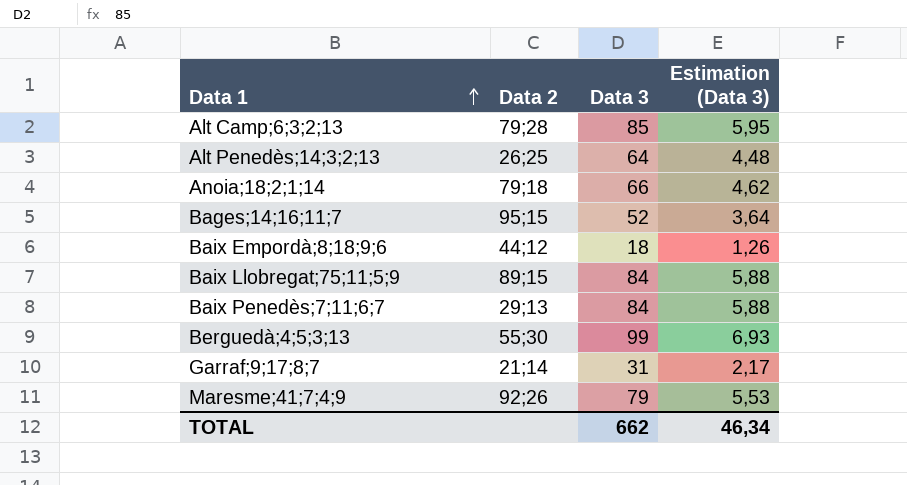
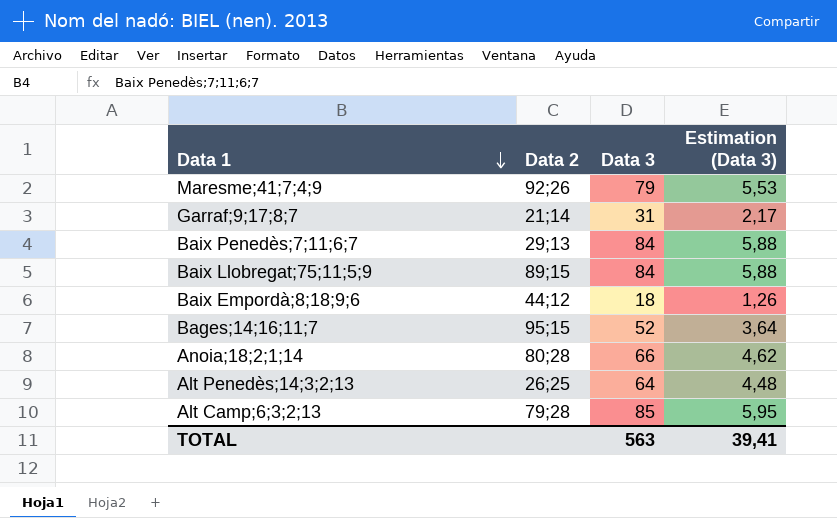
row order: Data 1 ascending -> Data 1 descending
row Berguedà;4;5;3;13: 55;30 | 99 | 6,93 -> none
Anoia;18;2;1;14 | Data 2: 79;18 -> 80;28
TOTAL | Data 3: 662 -> 563
TOTAL | Estimation (Data 3): 46,34 -> 39,41

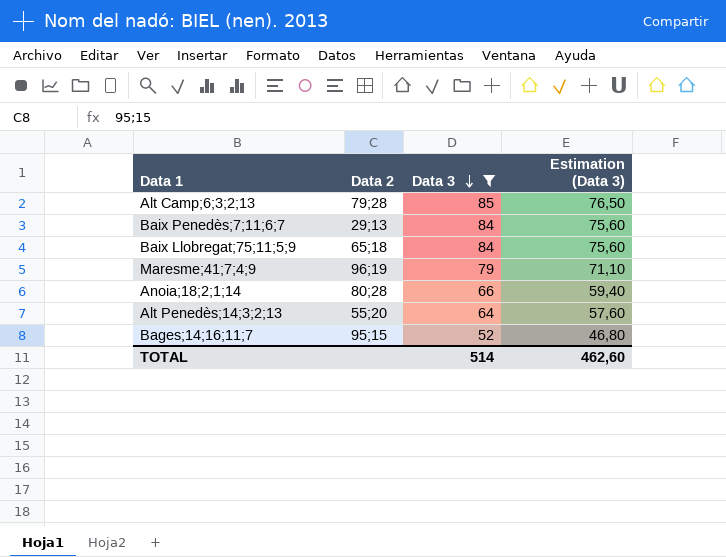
filter: none -> Data 3 >= 52
row order: Data 1 descending -> Data 3 descending
column Estimation (Data 3) | formula: [Data 3] * 0,07 -> [Data 3] * 0,9
Baix Llobregat;75;11;5;9 | Data 2: 89;15 -> 65;18
Maresme;41;7;4;9 | Data 2: 92;26 -> 96;19
Alt Penedès;14;3;2;13 | Data 2: 26;25 -> 55;20
TOTAL | Data 3: 563 -> 514
TOTAL | Estimation (Data 3): 39,41 -> 462,60

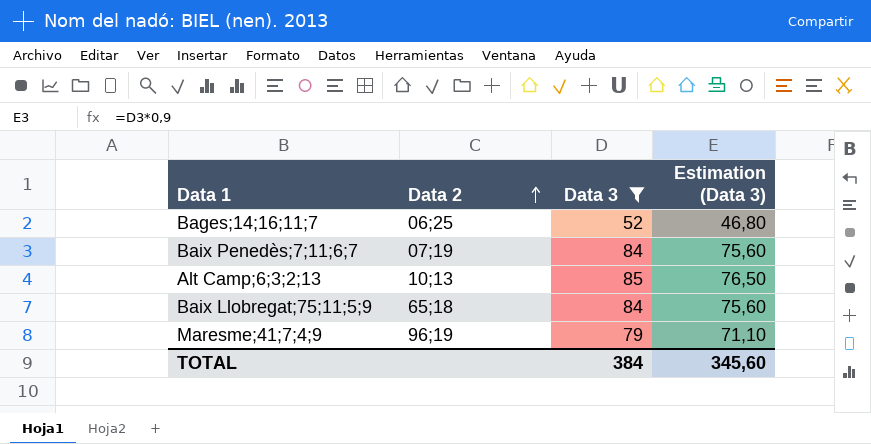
row order: Data 3 descending -> Data 2 ascending
row Anoia;18;2;1;14: 80;28 | 66 | 59,40 -> none
row Alt Penedès;14;3;2;13: 55;20 | 64 | 57,60 -> none
Bages;14;16;11;7 | Data 2: 95;15 -> 06;25
Baix Penedès;7;11;6;7 | Data 2: 29;13 -> 07;19
Alt Camp;6;3;2;13 | Data 2: 79;28 -> 10;13
TOTAL | Data 3: 514 -> 384
TOTAL | Estimation (Data 3): 462,60 -> 345,60

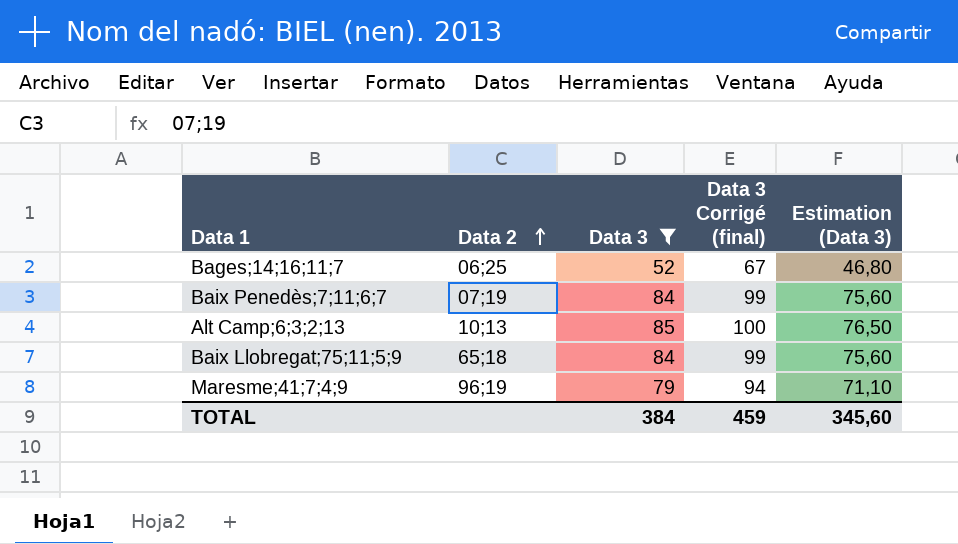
column Data 3 Corrigé (final) | formula: none -> [Data 3] + 15

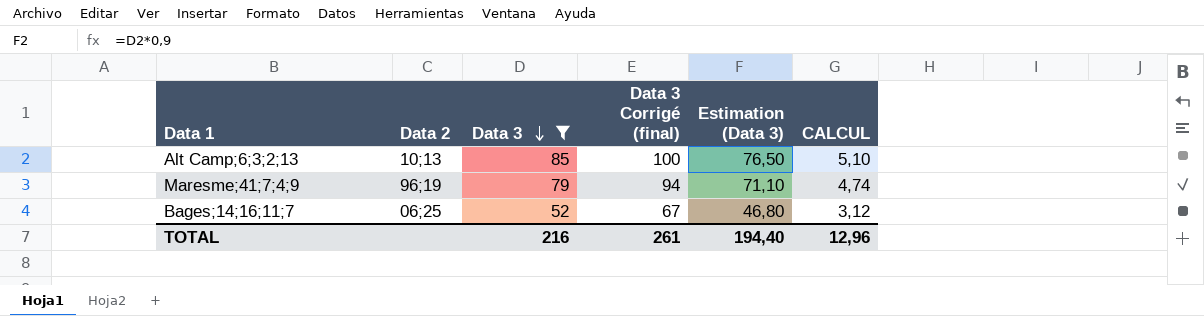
row order: Data 2 ascending -> Data 3 descending
column CALCUL | formula: none -> [Data 3] * 0,06
row Baix Penedès;7;11;6;7: 07;19 | 84 | 99 | 75,60 -> none
row Baix Llobregat;75;11;5;9: 65;18 | 84 | 99 | 75,60 -> none
TOTAL | Data 3: 384 -> 216
TOTAL | Data 3 Corrigé (final): 459 -> 261
TOTAL | Estimation (Data 3): 345,60 -> 194,40

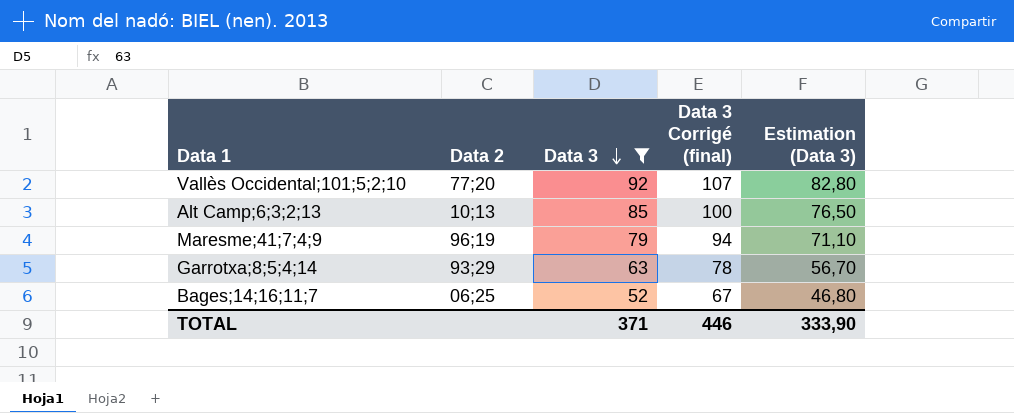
column CALCUL | formula: [Data 3] * 0,06 -> none
row Vallès Occidental;101;5;2;10: none -> 77;20 | 92 | 107 | 82,80
row Garrotxa;8;5;4;14: none -> 93;29 | 63 | 78 | 56,70
TOTAL | Data 3: 216 -> 371
TOTAL | Data 3 Corrigé (final): 261 -> 446
TOTAL | Estimation (Data 3): 194,40 -> 333,90

